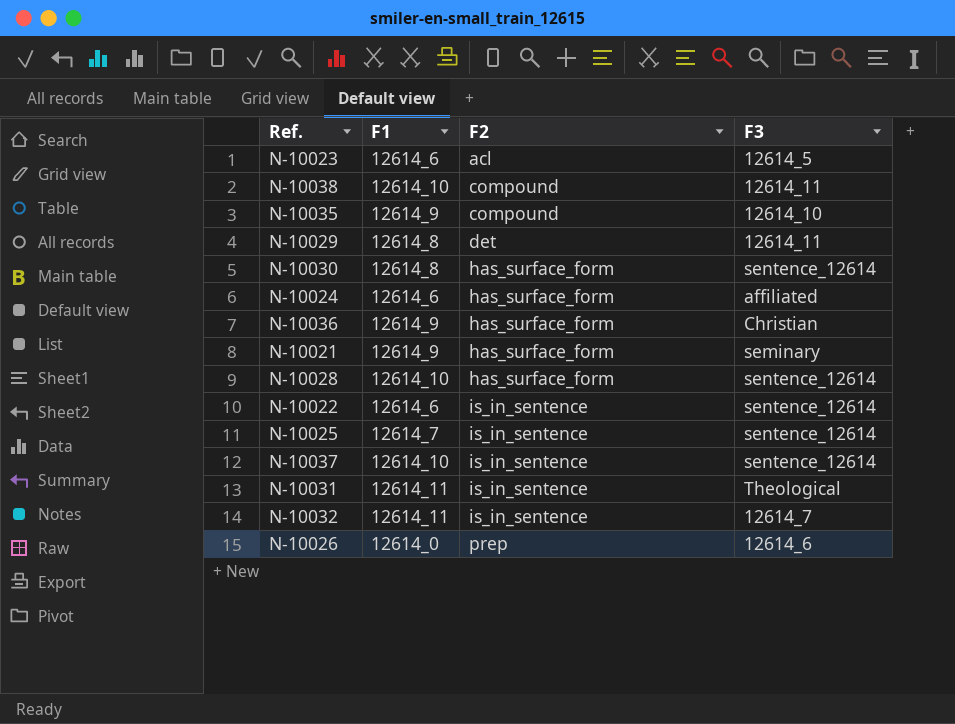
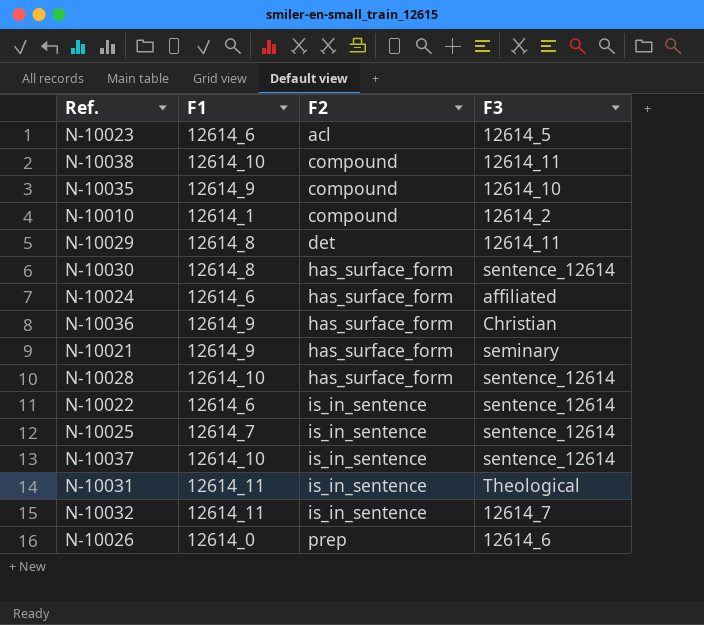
row N-10010: none -> 12614_1 | compound | 12614_2

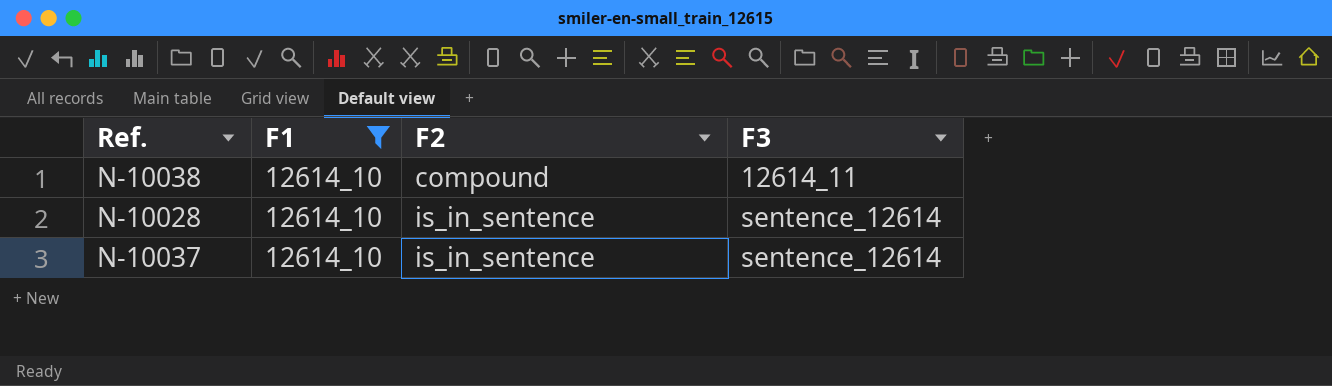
filter: none -> F1 = 12614_10
N-10028 | F2: has_surface_form -> is_in_sentence

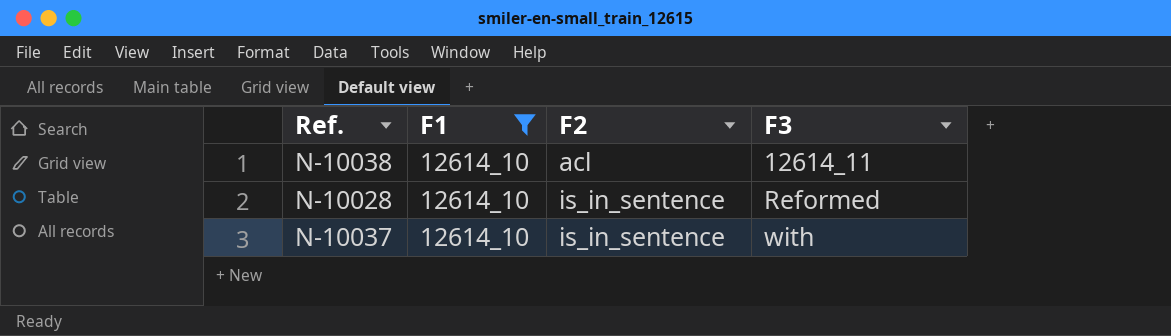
N-10038 | F2: compound -> acl
N-10028 | F3: sentence_12614 -> Reformed
N-10037 | F3: sentence_12614 -> with

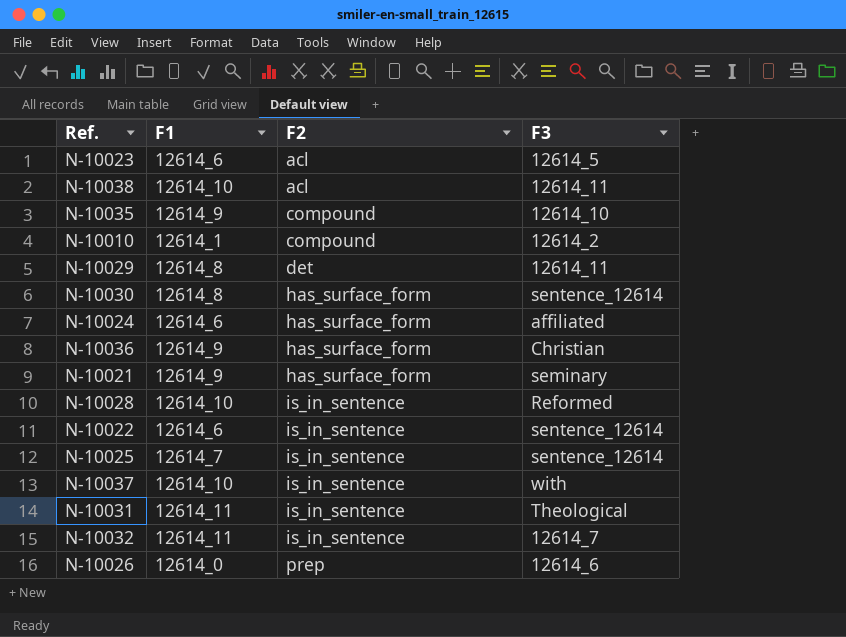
filter: F1 = 12614_10 -> none

